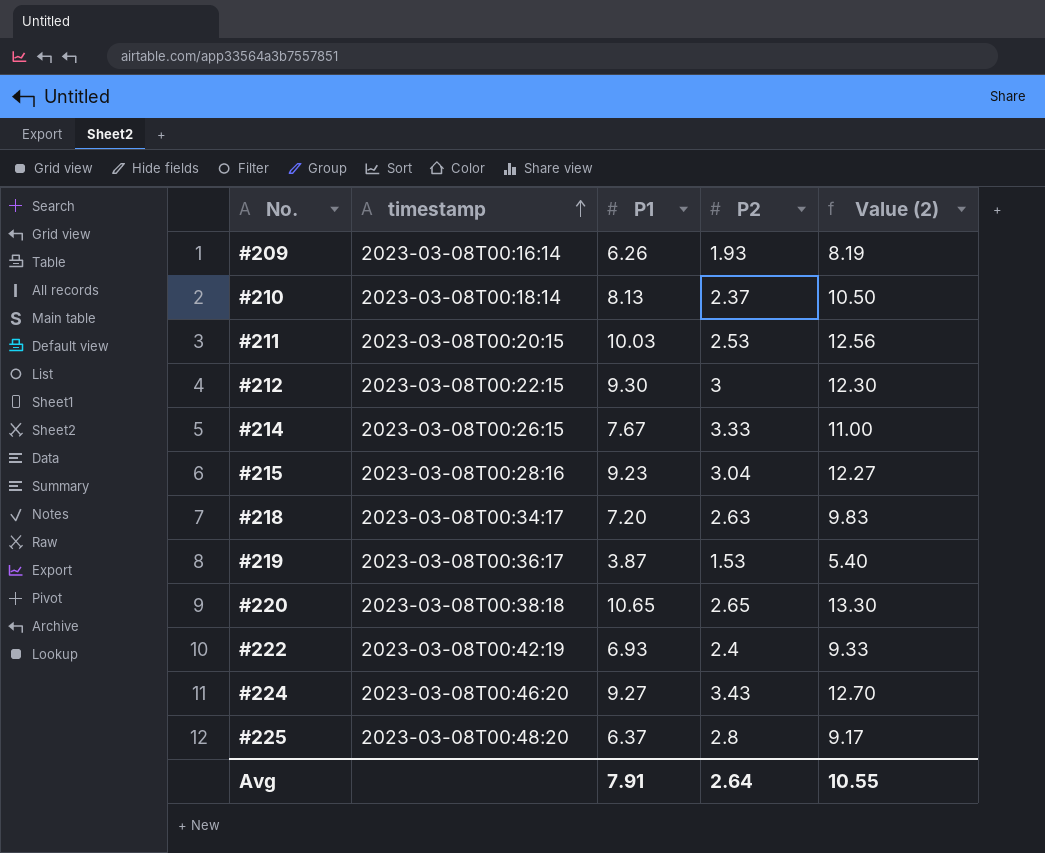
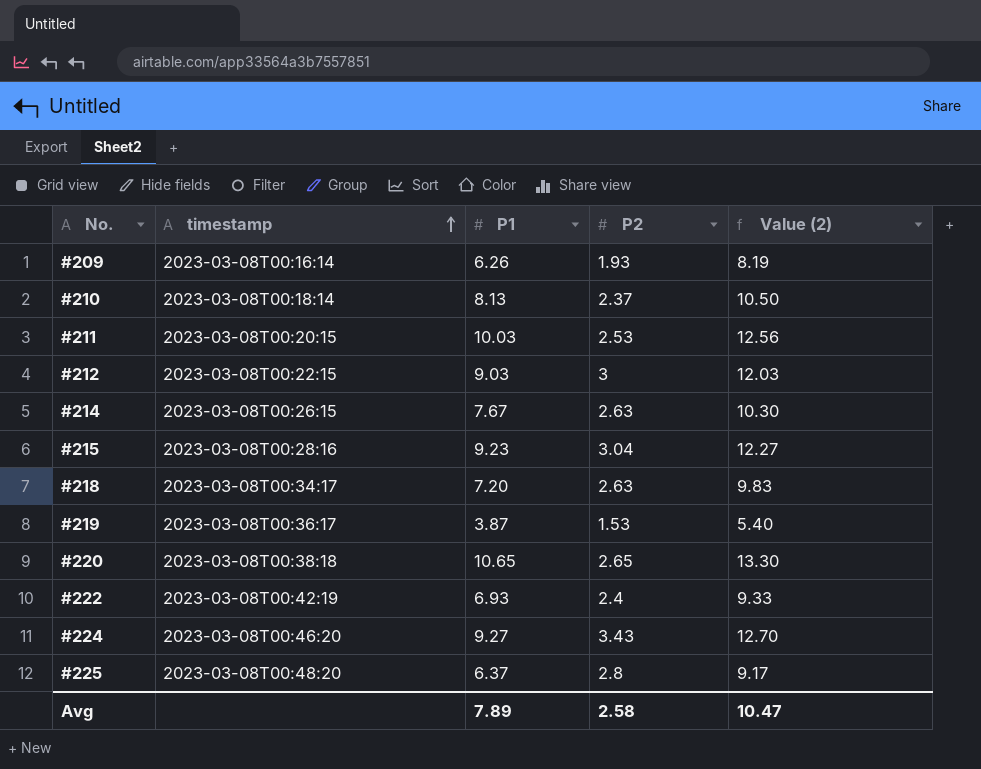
#212 | P1: 9.30 -> 9.03
#212 | Value (2): 12.30 -> 12.03
#214 | P2: 3.33 -> 2.63
#214 | Value (2): 11.00 -> 10.30
Avg | P1: 7.91 -> 7.89
Avg | P2: 2.64 -> 2.58
Avg | Value (2): 10.55 -> 10.47

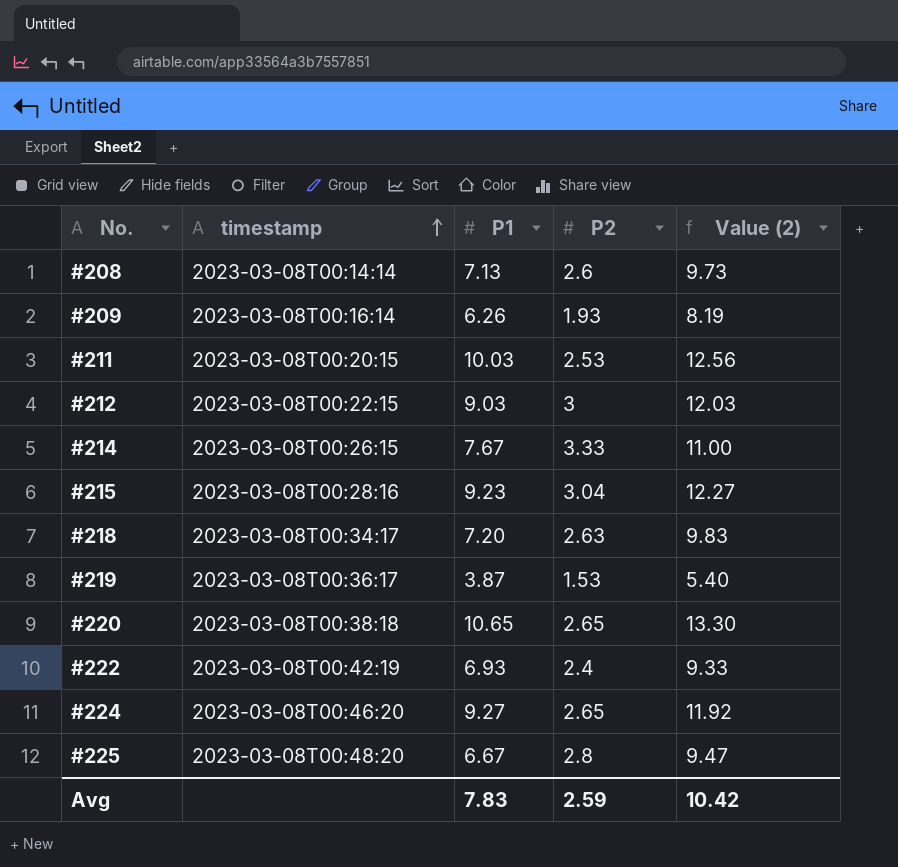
row #210: 2023-03-08T00:18:14 | 8.13 | 2.37 | 10.50 -> none
row #208: none -> 2023-03-08T00:14:14 | 7.13 | 2.6 | 9.73
#214 | P2: 2.63 -> 3.33
#214 | Value (2): 10.30 -> 11.00
#224 | P2: 3.43 -> 2.65
#224 | Value (2): 12.70 -> 11.92
#225 | P1: 6.37 -> 6.67
#225 | Value (2): 9.17 -> 9.47
Avg | P1: 7.89 -> 7.83
Avg | P2: 2.58 -> 2.59
Avg | Value (2): 10.47 -> 10.42

